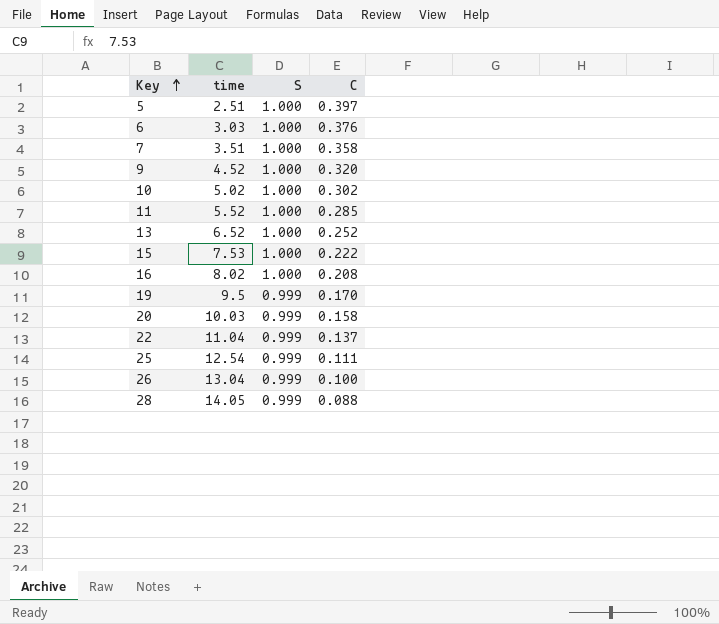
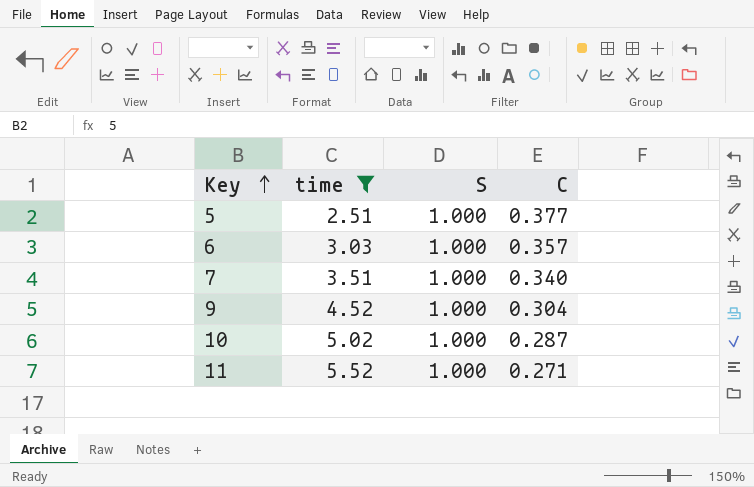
filter: none -> time <= 5.52
5 | C: 0.397 -> 0.377
6 | C: 0.376 -> 0.357
7 | C: 0.358 -> 0.340
9 | C: 0.320 -> 0.304
10 | C: 0.302 -> 0.287
11 | C: 0.285 -> 0.271

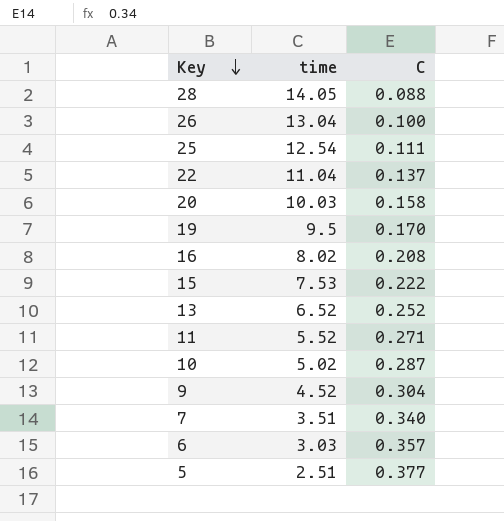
filter: time <= 5.52 -> none
row order: Key ascending -> Key descending
column S | position: 3 -> none

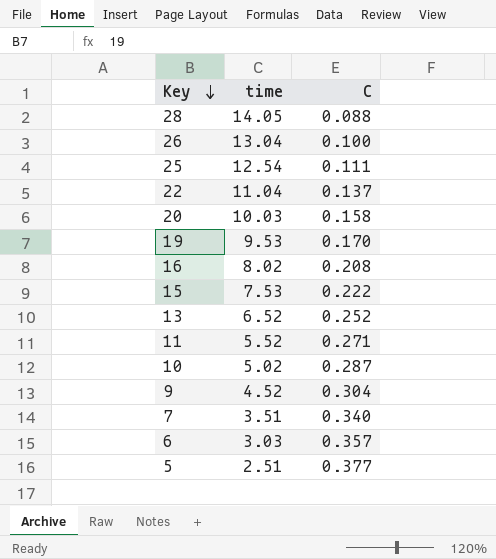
19 | time: 9.5 -> 9.53

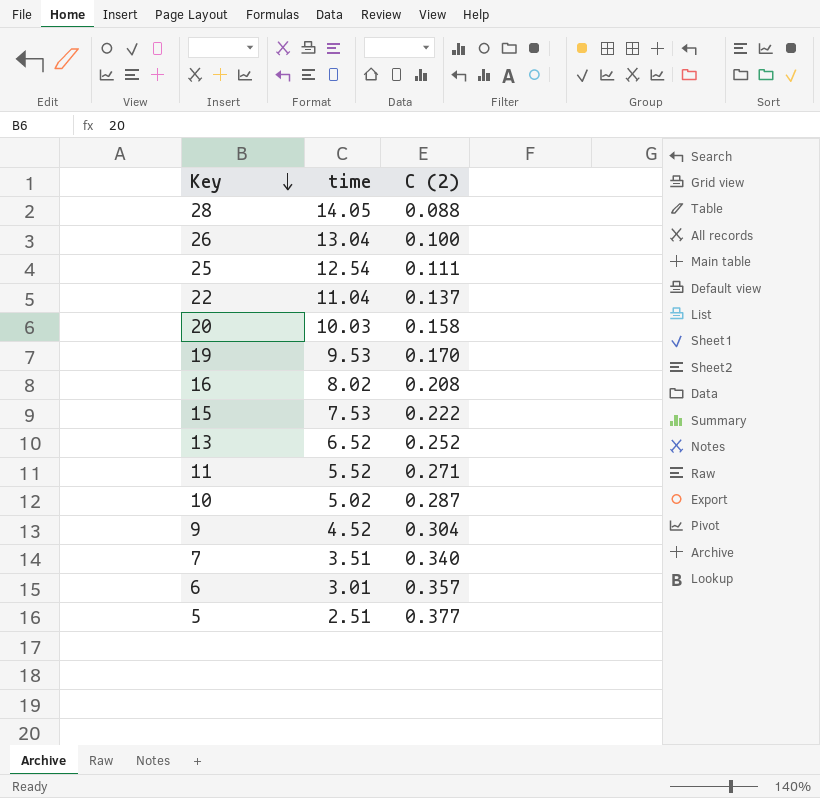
column name: C -> C (2)
6 | time: 3.03 -> 3.01

